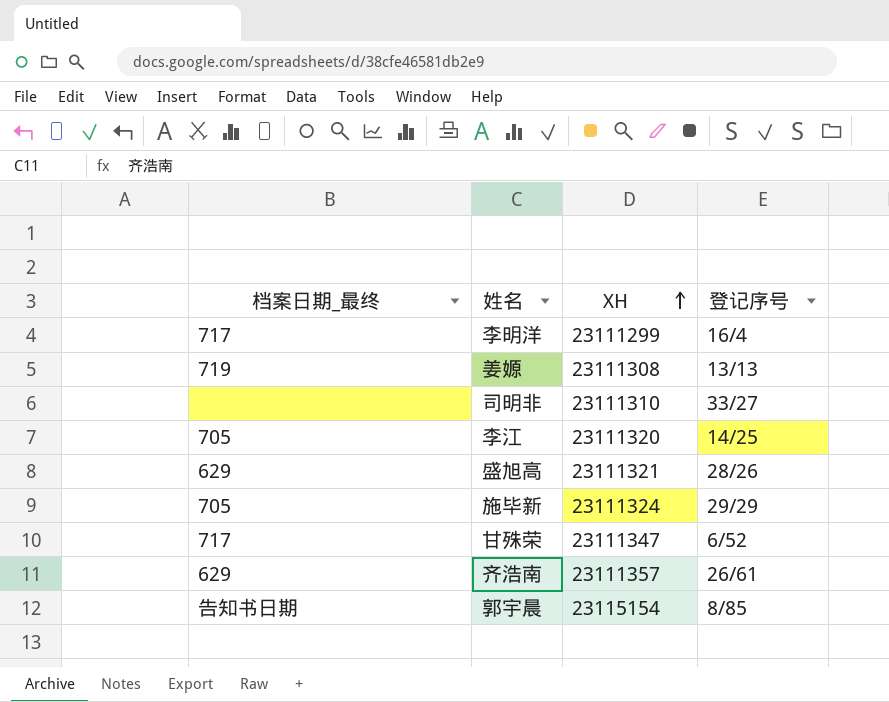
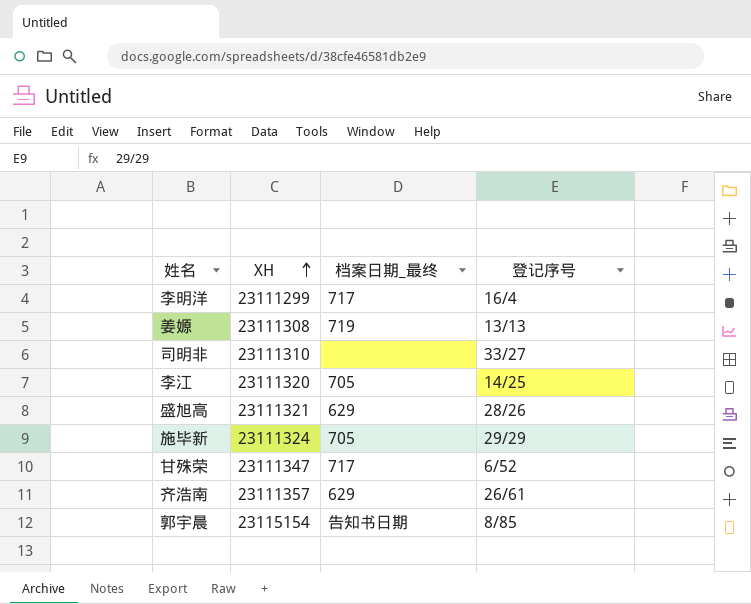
column 档案日期_最终 | position: 1 -> 3

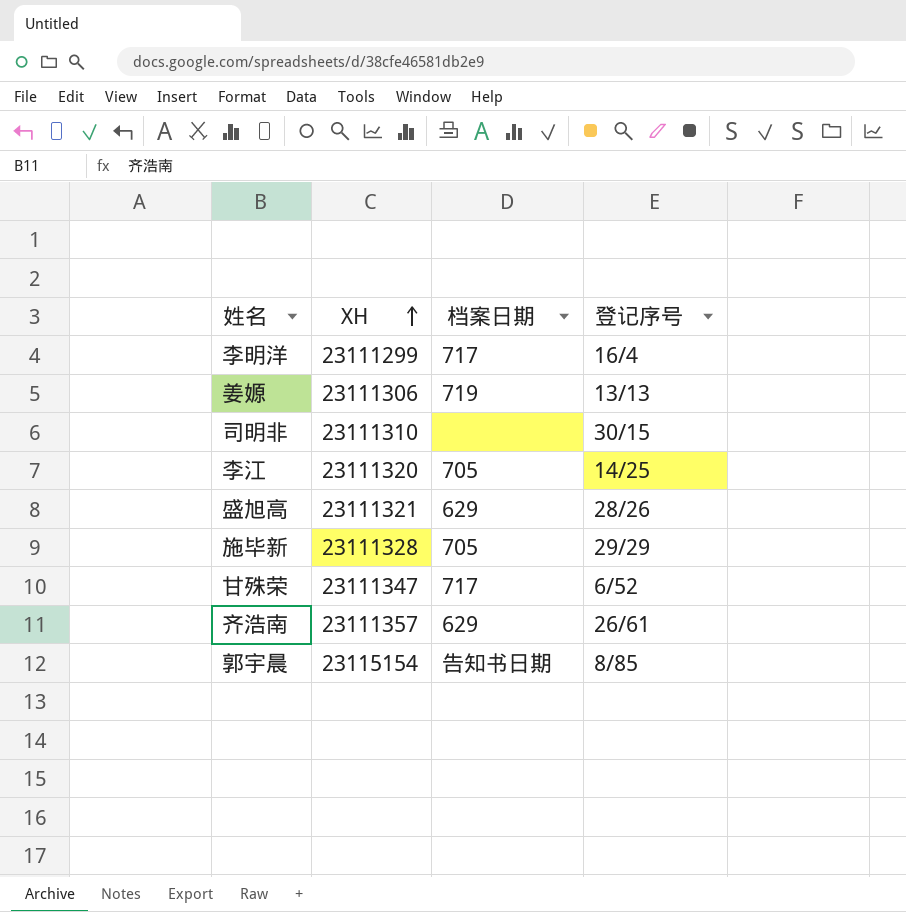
column name: 档案日期_最终 -> 档案日期
姜嫄 | XH: 23111308 -> 23111306
司明非 | 登记序号: 33/27 -> 30/15
施毕新 | XH: 23111324 -> 23111328

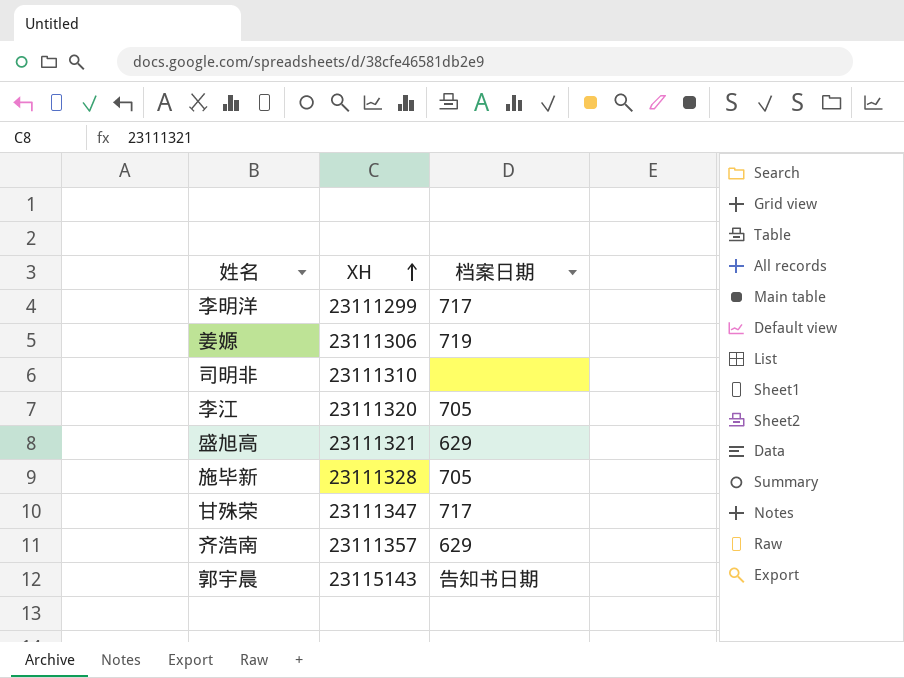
column 登记序号 | position: 4 -> none
郭宇晨 | XH: 23115154 -> 23115143

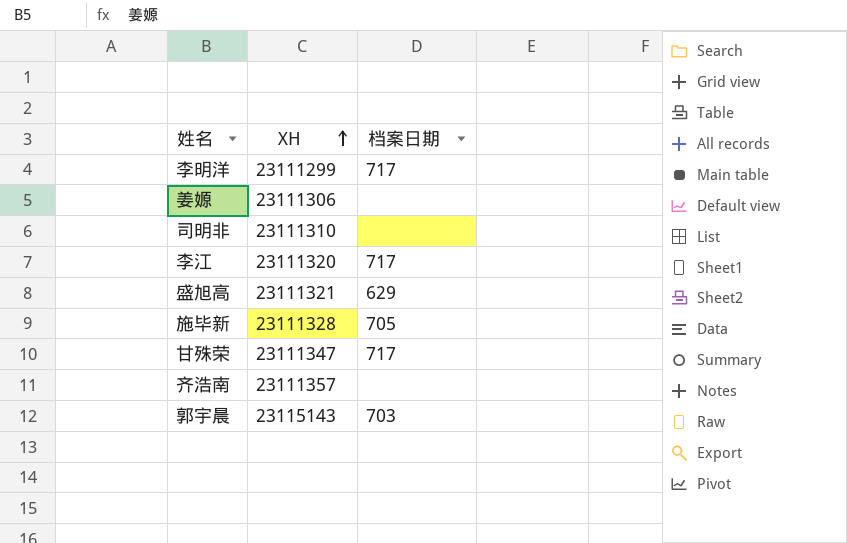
姜嫄 | 档案日期: 719 -> none
李江 | 档案日期: 705 -> 717
齐浩南 | 档案日期: 629 -> none
郭宇晨 | 档案日期: 告知书日期 -> 703

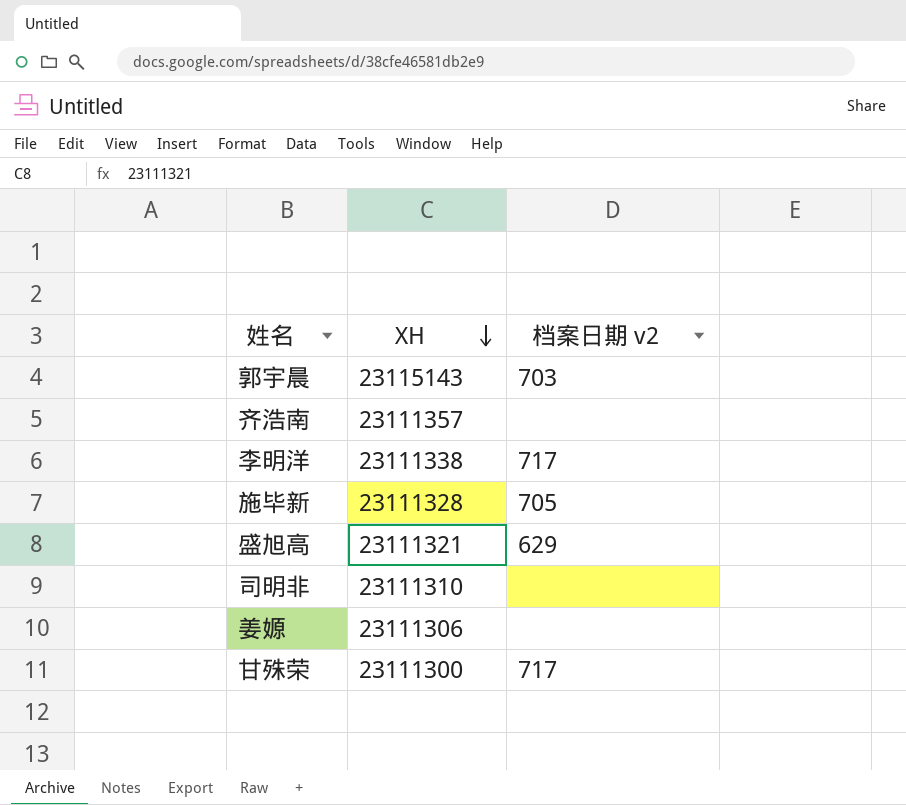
row order: XH ascending -> XH descending
column name: 档案日期 -> 档案日期 v2
row 李江: 23111320 | 717 -> none
李明洋 | XH: 23111299 -> 23111338
甘殊荣 | XH: 23111347 -> 23111300

